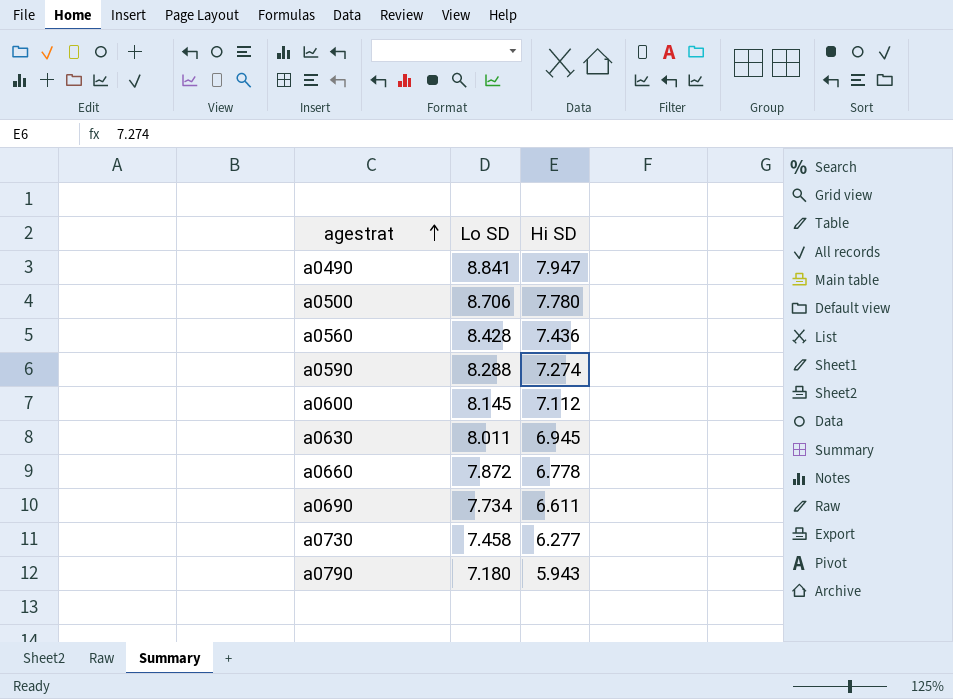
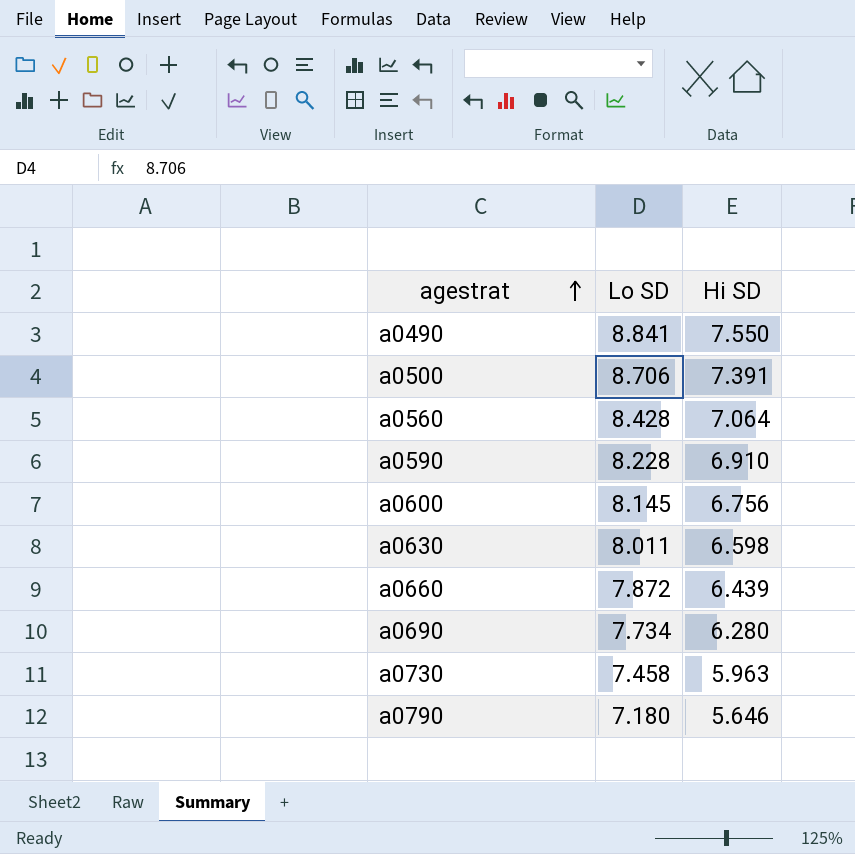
a0490 | Hi SD: 7.947 -> 7.550
a0500 | Hi SD: 7.780 -> 7.391
a0560 | Hi SD: 7.436 -> 7.064
a0590 | Lo SD: 8.288 -> 8.228
a0590 | Hi SD: 7.274 -> 6.910
a0600 | Hi SD: 7.112 -> 6.756
a0630 | Hi SD: 6.945 -> 6.598
a0660 | Hi SD: 6.778 -> 6.439
a0690 | Hi SD: 6.611 -> 6.280
a0730 | Hi SD: 6.277 -> 5.963
a0790 | Hi SD: 5.943 -> 5.646

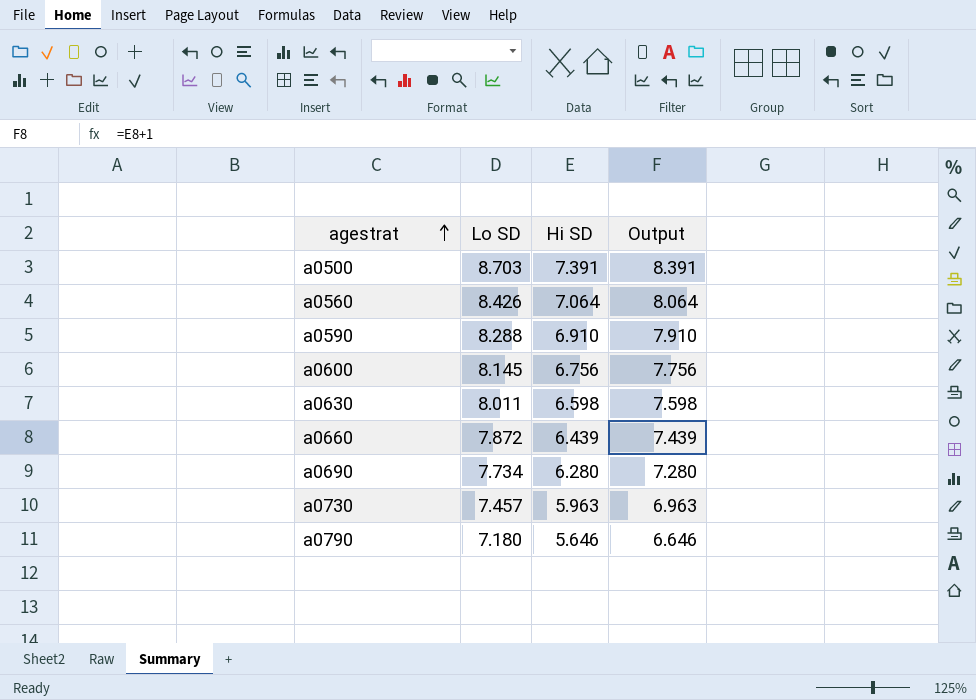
column Output | formula: none -> [Hi SD] + 1
row a0490: 8.841 | 7.550 -> none
a0500 | Lo SD: 8.706 -> 8.703
a0560 | Lo SD: 8.428 -> 8.426
a0590 | Lo SD: 8.228 -> 8.288
a0730 | Lo SD: 7.458 -> 7.457

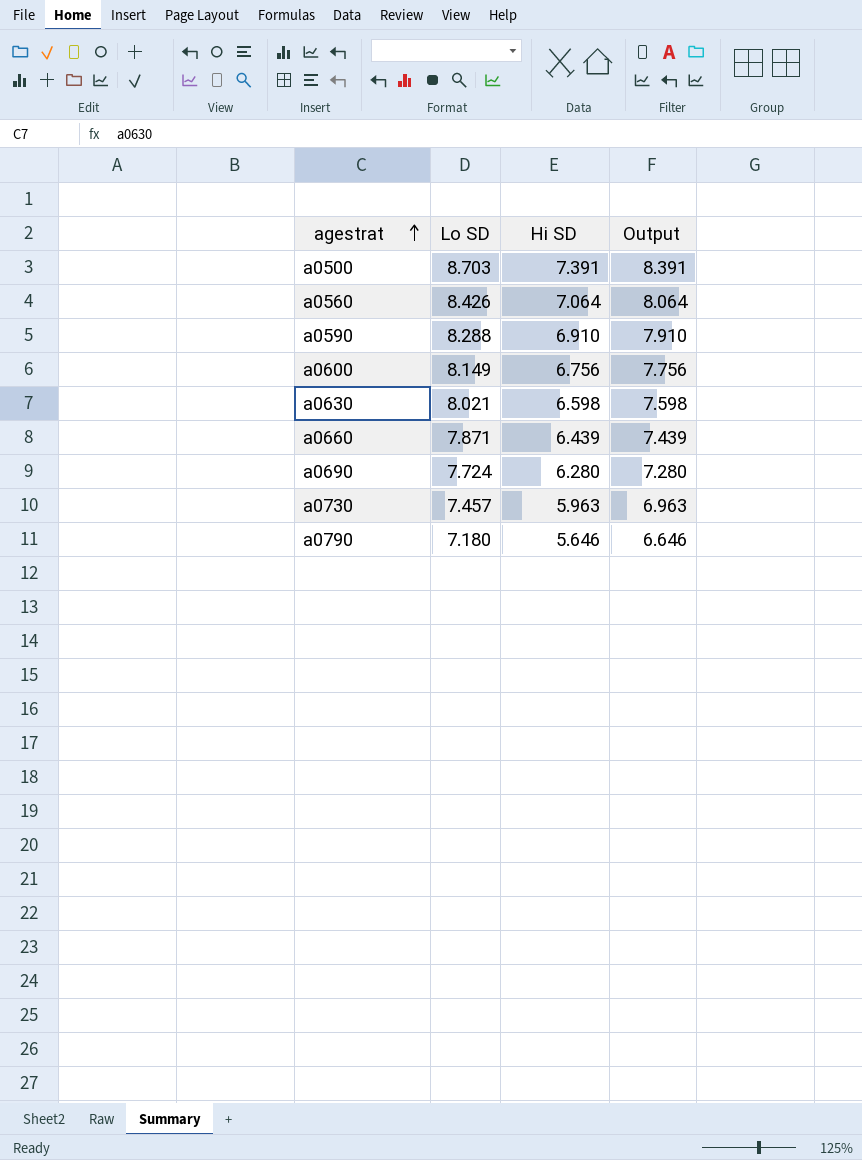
a0600 | Lo SD: 8.145 -> 8.149
a0630 | Lo SD: 8.011 -> 8.021
a0660 | Lo SD: 7.872 -> 7.871
a0690 | Lo SD: 7.734 -> 7.724

